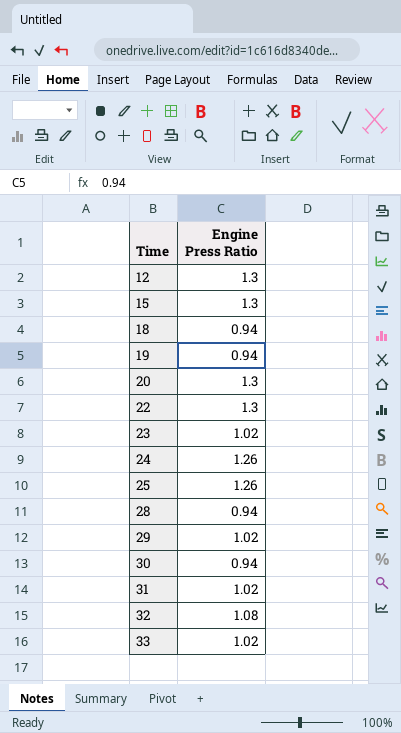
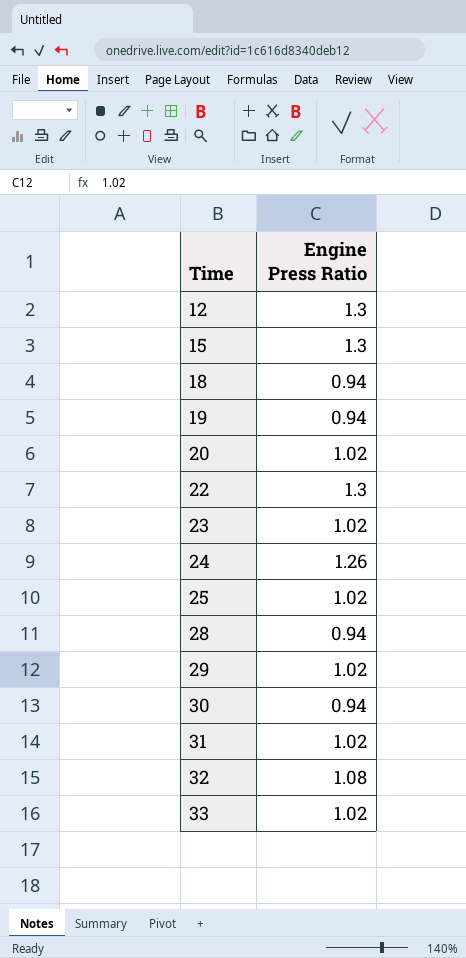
20 | Engine Press Ratio: 1.3 -> 1.02
25 | Engine Press Ratio: 1.26 -> 1.02

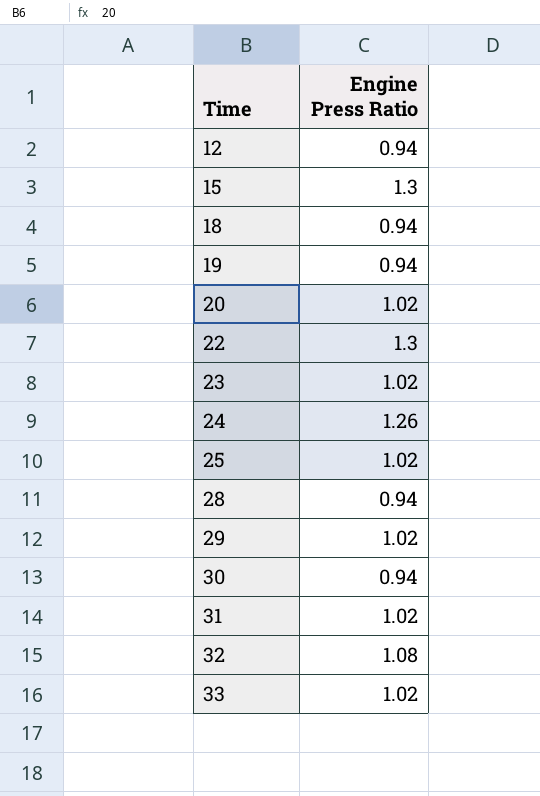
12 | Engine Press Ratio: 1.3 -> 0.94

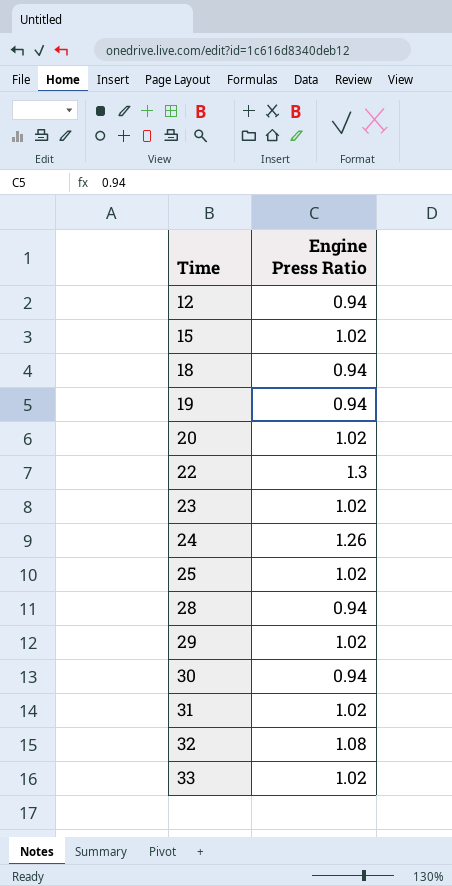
15 | Engine Press Ratio: 1.3 -> 1.02

